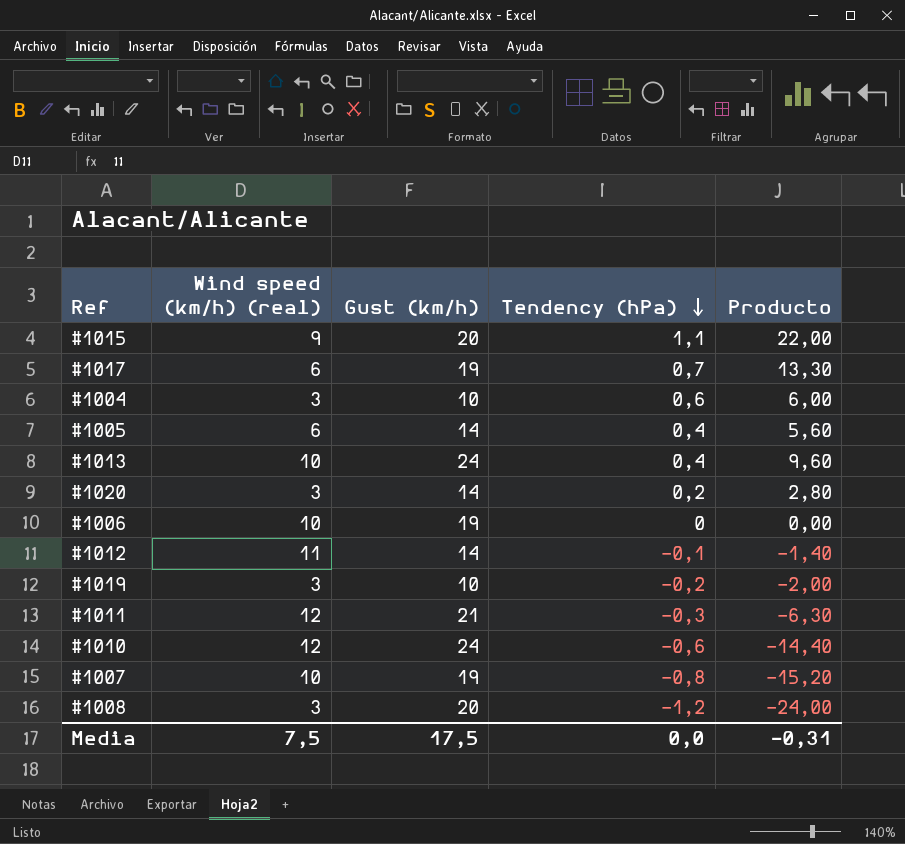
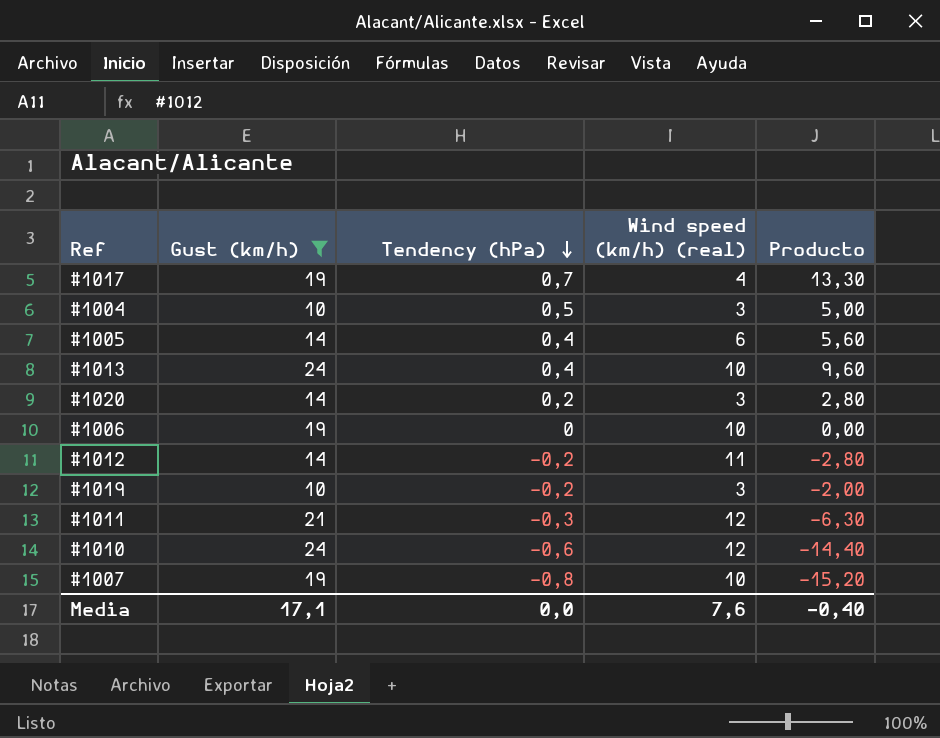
filter: none -> Gust (km/h) != 20
column Wind speed (km/h) (real) | position: 2 -> 4
#1017 | Wind speed (km/h) (real): 6 -> 4
#1004 | Tendency (hPa): 0,6 -> 0,5
#1004 | Producto: 6,00 -> 5,00
#1012 | Tendency (hPa): -0,1 -> -0,2
#1012 | Producto: -1,40 -> -2,80
Media | Gust (km/h): 17,5 -> 17,1
Media | Wind speed (km/h) (real): 7,5 -> 7,6
Media | Producto: -0,31 -> -0,40

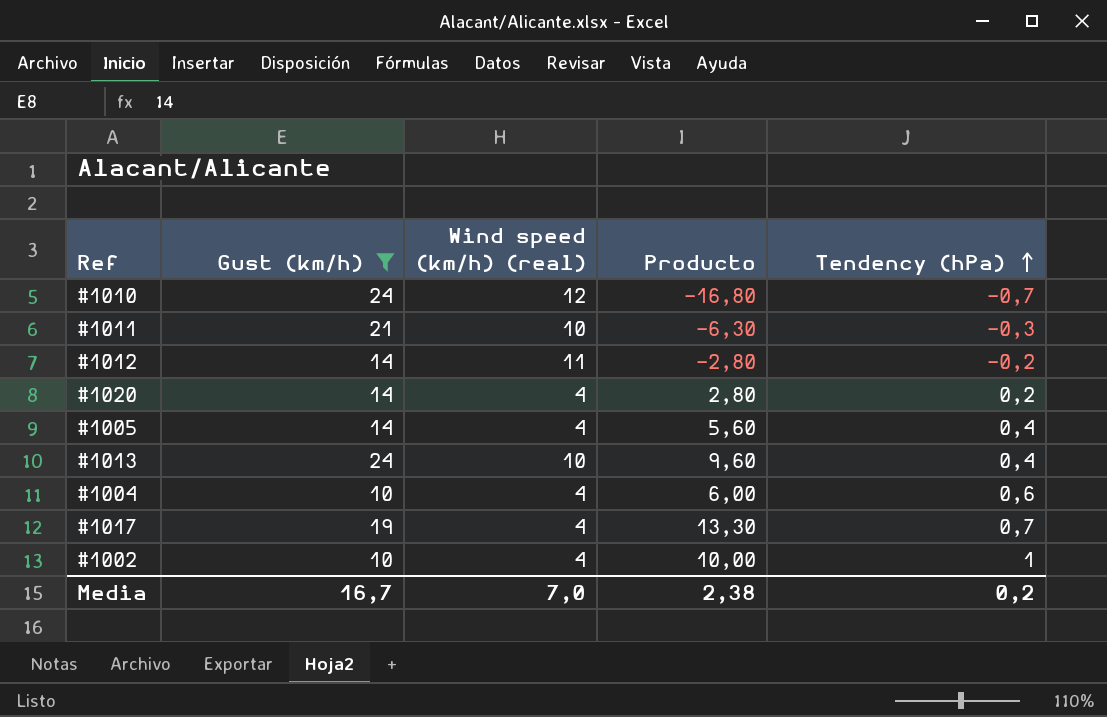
row order: Tendency (hPa) descending -> Tendency (hPa) ascending
column Tendency (hPa) | position: 3 -> 5
row #1006: 19 | 0 | 10 | 0,00 -> none
row #1019: 10 | -0,2 | 3 | -2,00 -> none
row #1007: 19 | -0,8 | 10 | -15,20 -> none
#1010 | Producto: -14,40 -> -16,80
#1010 | Tendency (hPa): -0,6 -> -0,7
#1011 | Wind speed (km/h) (real): 12 -> 10
#1020 | Wind speed (km/h) (real): 3 -> 4
#1005 | Wind speed (km/h) (real): 6 -> 4
#1004 | Wind speed (km/h) (real): 3 -> 4
#1004 | Producto: 5,00 -> 6,00
#1004 | Tendency (hPa): 0,5 -> 0,6
row #1002: none -> 10 | 4 | 10,00 | 1
Media | Gust (km/h): 17,1 -> 16,7
Media | Wind speed (km/h) (real): 7,6 -> 7,0
Media | Producto: -0,40 -> 2,38
Media | Tendency (hPa): 0,0 -> 0,2

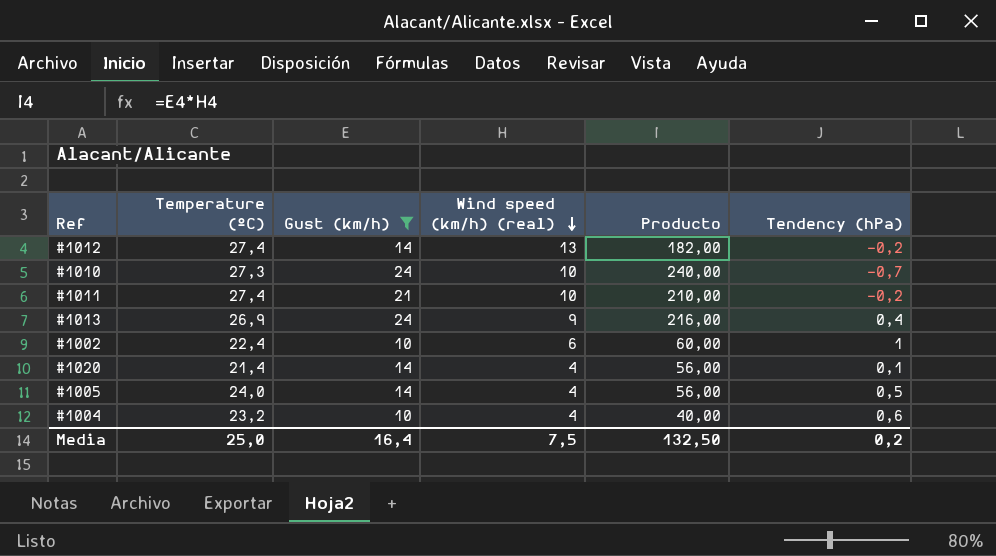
row order: Tendency (hPa) ascending -> Wind speed (km/h) (real) descending
column Temperature (ºC) | position: none -> 2
column Producto | formula: [Gust (km/h)] * [Tendency (hPa)] -> [Gust (km/h)] * [Wind speed (km/h) (real)]
row #1017: 19 | 4 | 13,30 | 0,7 -> none
#1012 | Wind speed (km/h) (real): 11 -> 13
#1010 | Wind speed (km/h) (real): 12 -> 10
#1011 | Tendency (hPa): -0,3 -> -0,2
#1013 | Wind speed (km/h) (real): 10 -> 9
#1002 | Wind speed (km/h) (real): 4 -> 6
#1020 | Tendency (hPa): 0,2 -> 0,1
#1005 | Tendency (hPa): 0,4 -> 0,5
Media | Gust (km/h): 16,7 -> 16,4
Media | Wind speed (km/h) (real): 7,0 -> 7,5
Media | Producto: 2,38 -> 132,50

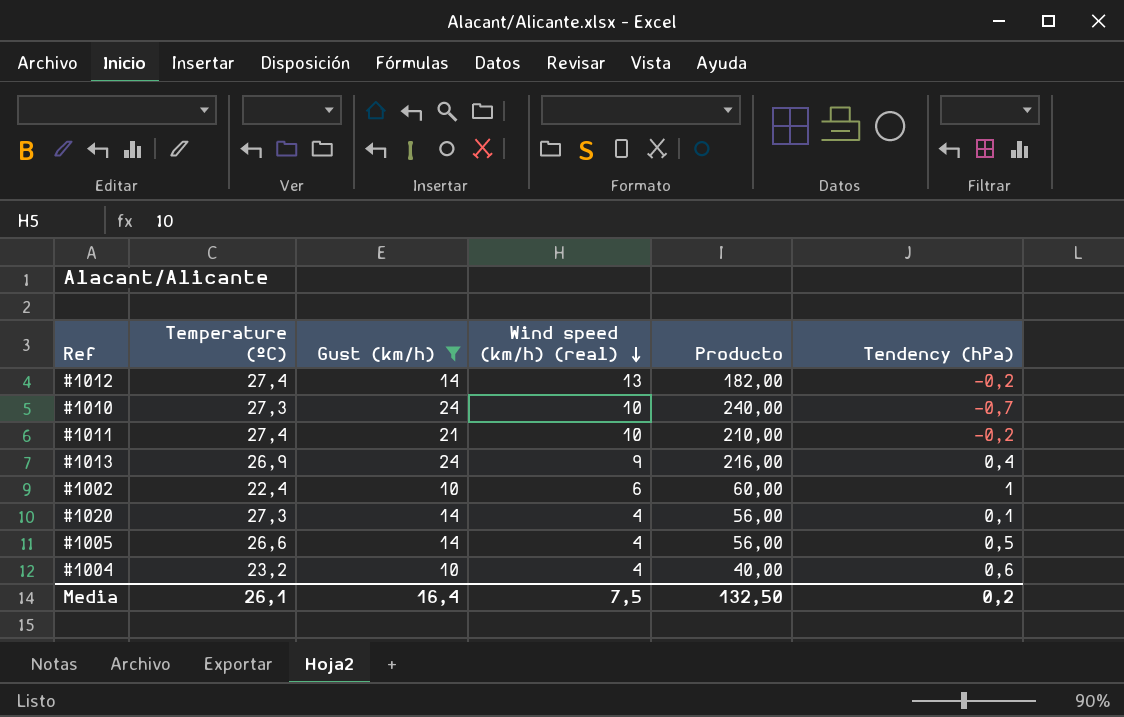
#1020 | Temperature (ºC): 21,4 -> 27,3
#1005 | Temperature (ºC): 24,0 -> 26,6
Media | Temperature (ºC): 25,0 -> 26,1

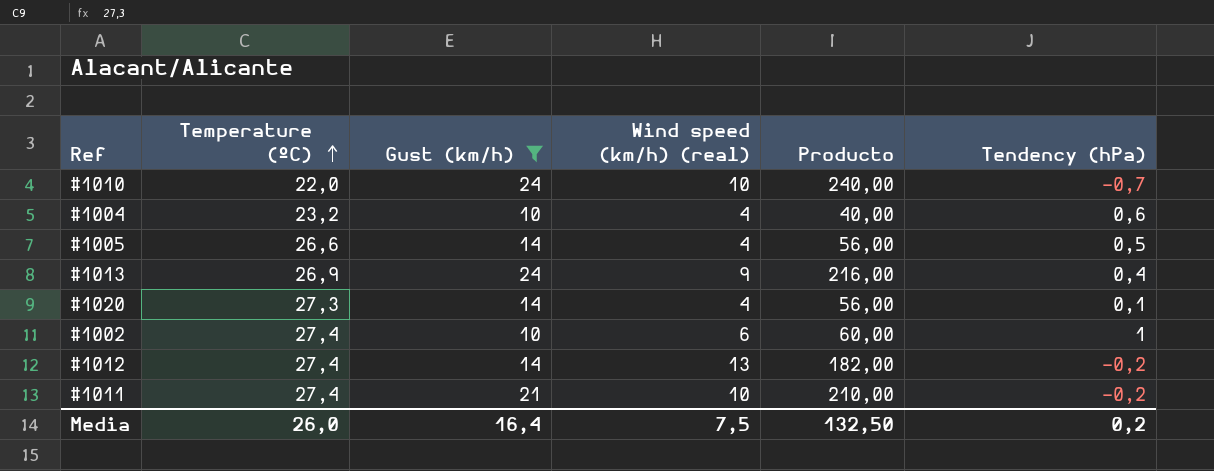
row order: Wind speed (km/h) (real) descending -> Temperature (ºC) ascending
#1010 | Temperature (ºC): 27,3 -> 22,0
#1002 | Temperature (ºC): 22,4 -> 27,4
Media | Temperature (ºC): 26,1 -> 26,0

